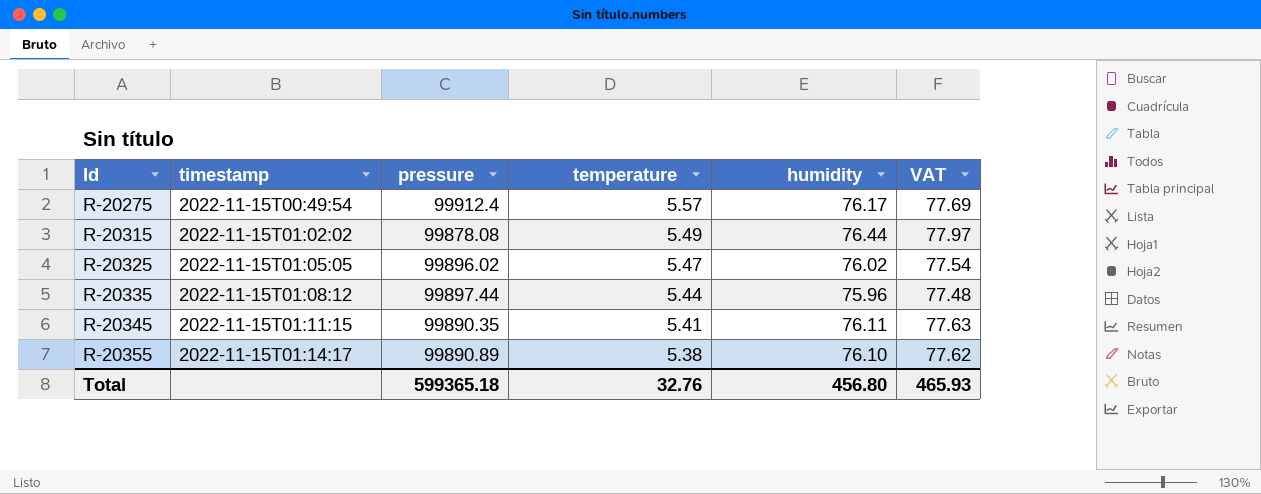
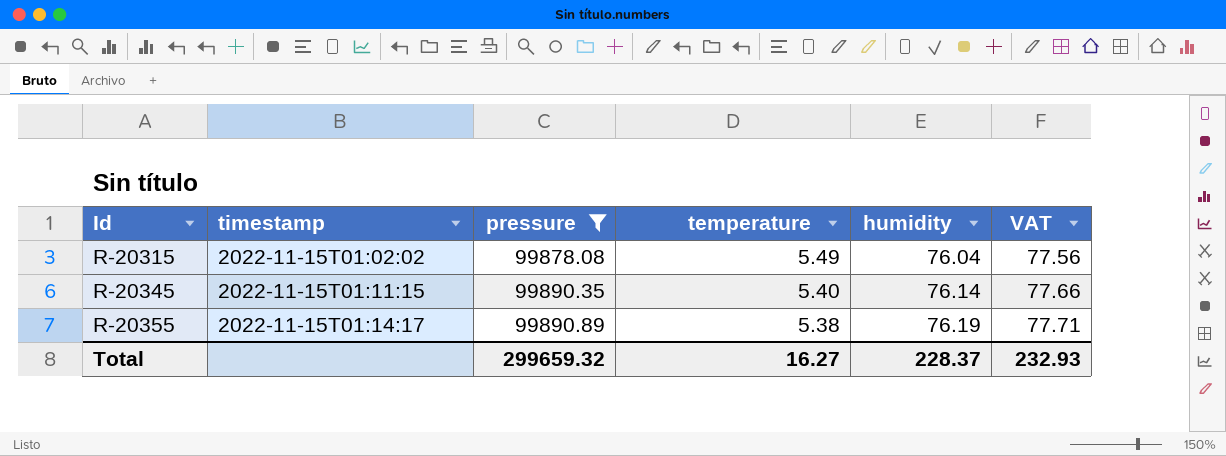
filter: none -> pressure <= 99890.89
R-20315 | humidity: 76.44 -> 76.04
R-20315 | VAT: 77.97 -> 77.56
R-20345 | temperature: 5.41 -> 5.40
R-20345 | humidity: 76.11 -> 76.14
R-20345 | VAT: 77.63 -> 77.66
R-20355 | humidity: 76.10 -> 76.19
R-20355 | VAT: 77.62 -> 77.71
Total | pressure: 599365.18 -> 299659.32
Total | temperature: 32.76 -> 16.27
Total | humidity: 456.80 -> 228.37
Total | VAT: 465.93 -> 232.93

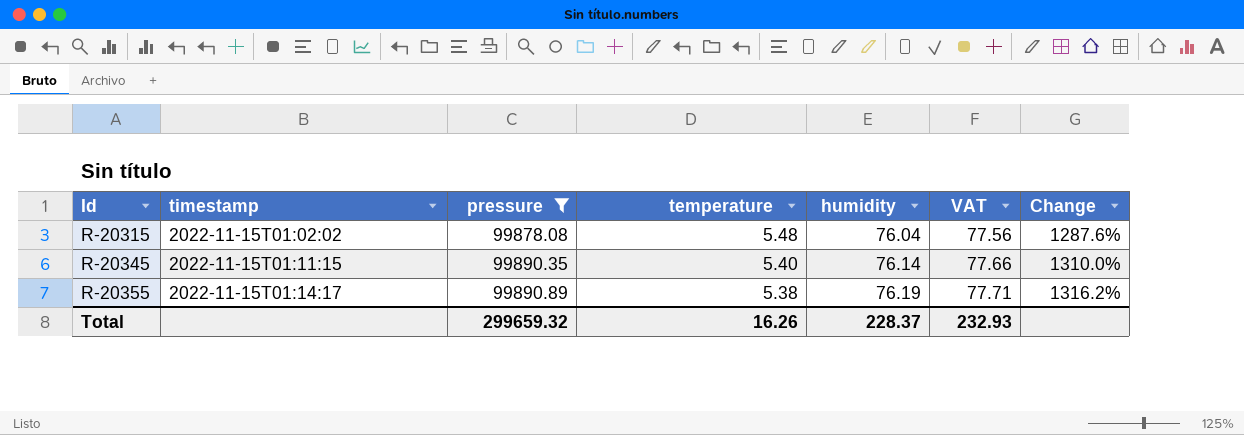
column Change | formula: none -> ([humidity] - [temperature]) / [temperature]
R-20315 | temperature: 5.49 -> 5.48
Total | temperature: 16.27 -> 16.26

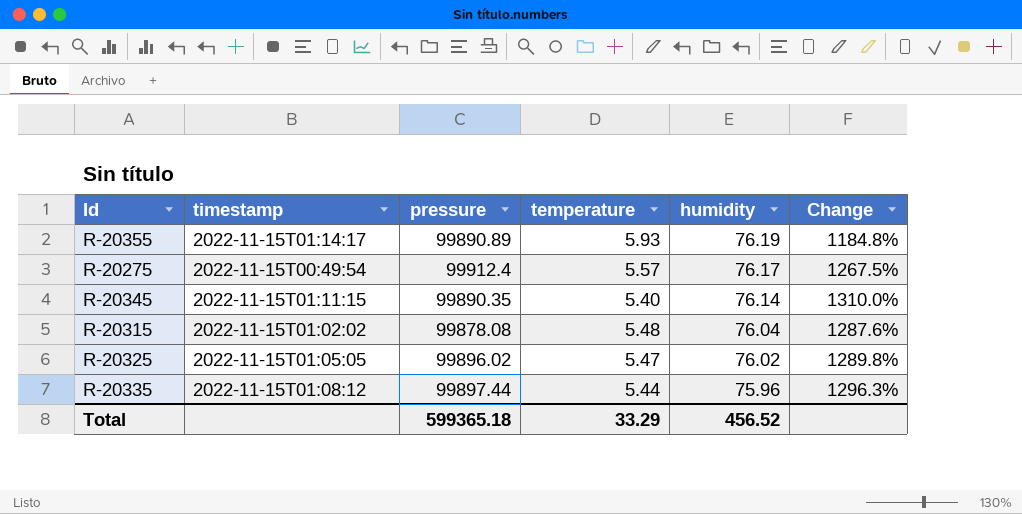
filter: pressure <= 99890.89 -> none
row order: Id ascending -> humidity descending
column VAT | formula: [humidity] * 1.02 -> none
R-20355 | temperature: 5.38 -> 5.93
R-20355 | Change: 1316.2% -> 1184.8%
Total | pressure: 299659.32 -> 599365.18
Total | temperature: 16.26 -> 33.29
Total | humidity: 228.37 -> 456.52

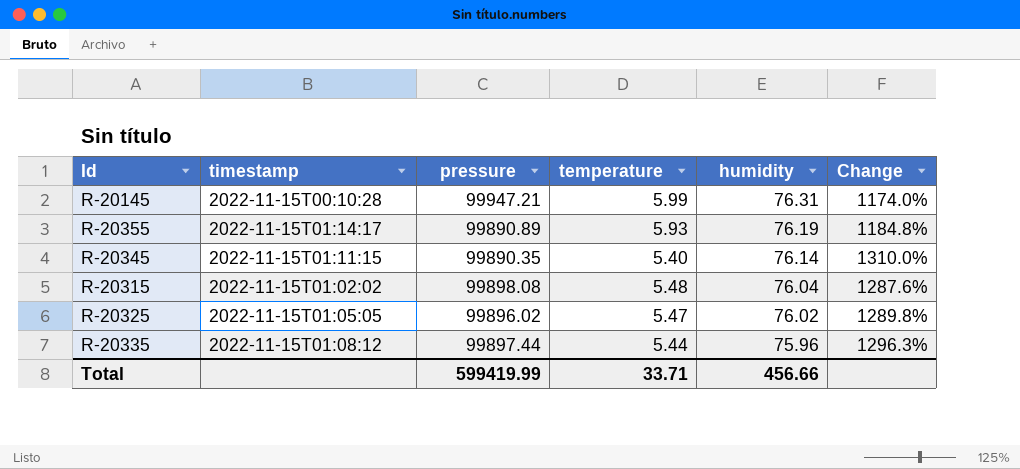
row R-20275: 2022-11-15T00:49:54 | 99912.4 | 5.57 | 76.17 | 1267.5% -> none
row R-20145: none -> 2022-11-15T00:10:28 | 99947.21 | 5.99 | 76.31 | 1174.0%
R-20315 | pressure: 99878.08 -> 99898.08
Total | pressure: 599365.18 -> 599419.99
Total | temperature: 33.29 -> 33.71
Total | humidity: 456.52 -> 456.66

